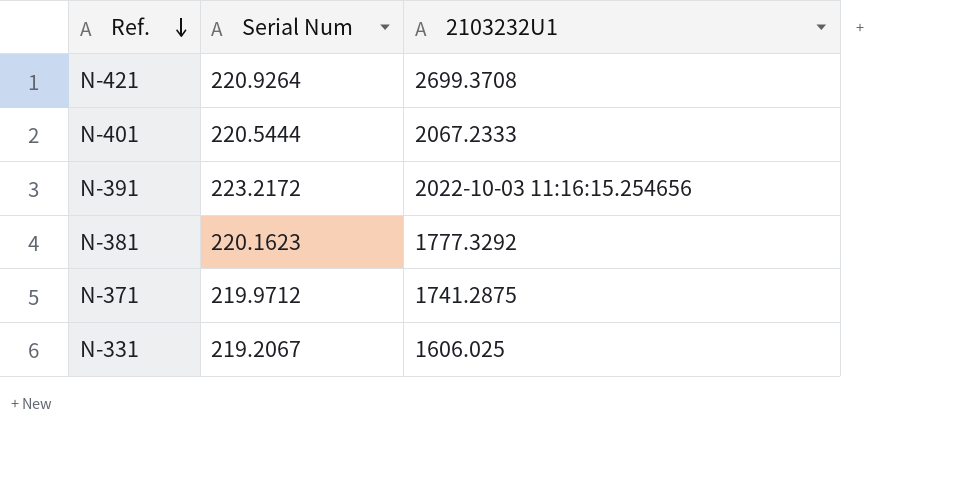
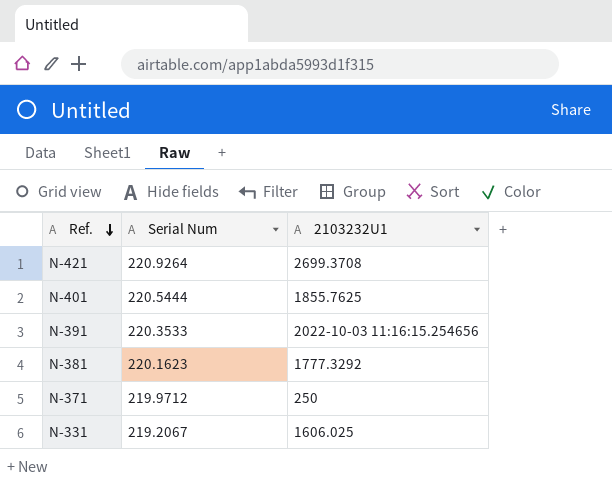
N-401 | 2103232U1: 2067.2333 -> 1855.7625
N-391 | Serial Num: 223.2172 -> 220.3533
N-371 | 2103232U1: 1741.2875 -> 250

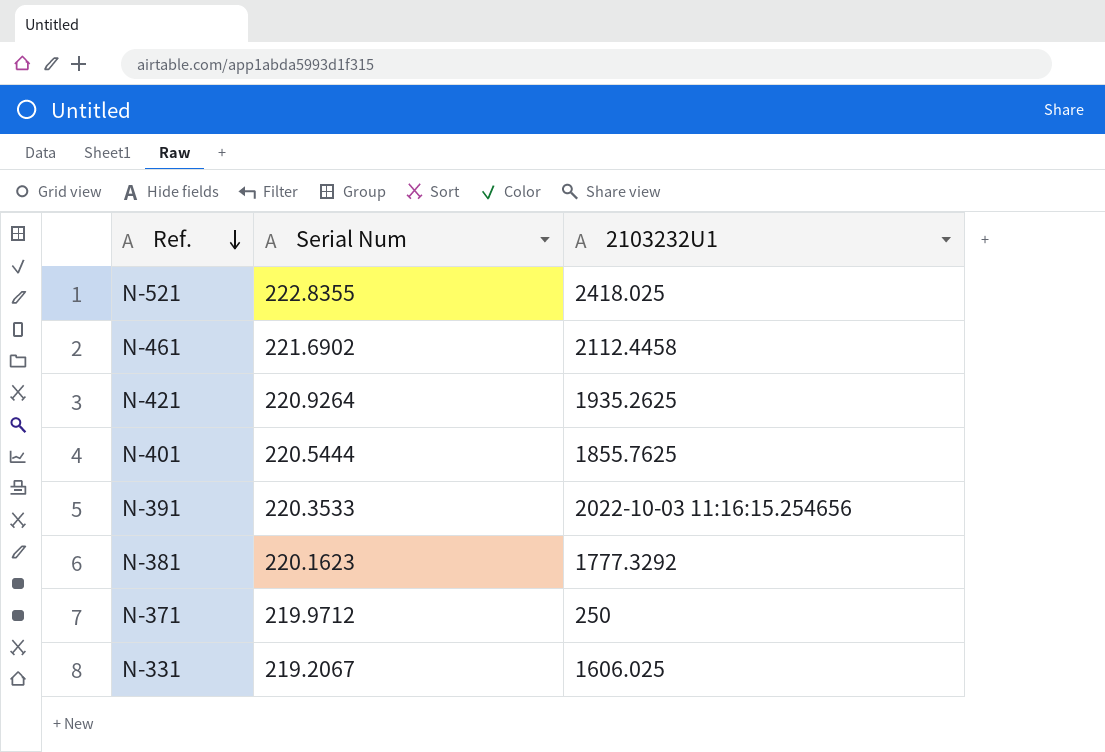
row N-521: none -> 222.8355 | 2418.025
row N-461: none -> 221.6902 | 2112.4458
N-421 | 2103232U1: 2699.3708 -> 1935.2625

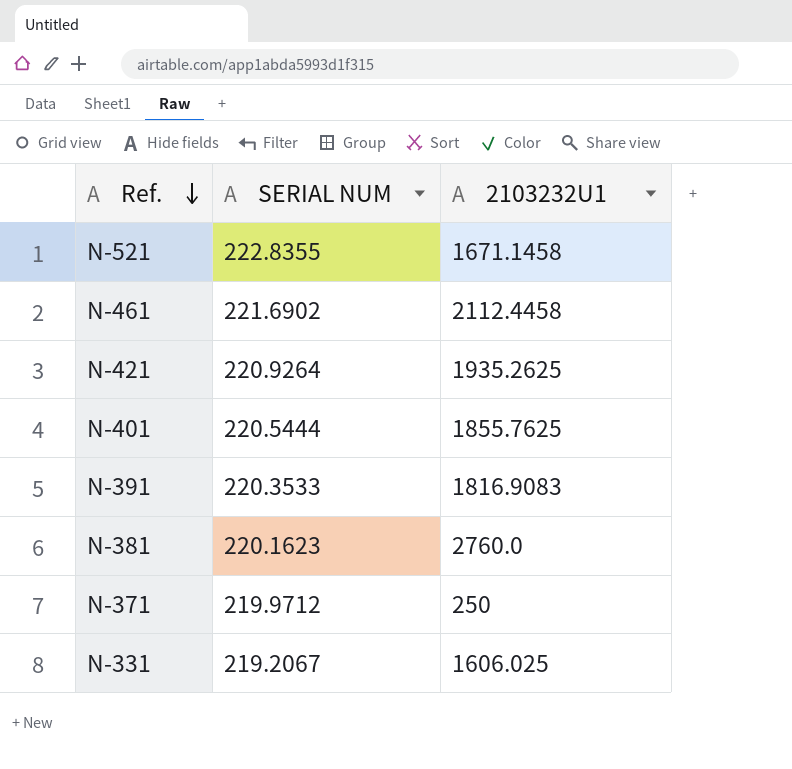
column name: Serial Num -> SERIAL NUM
N-521 | 2103232U1: 2418.025 -> 1671.1458
N-391 | 2103232U1: 2022-10-03 11:16:15.254656 -> 1816.9083
N-381 | 2103232U1: 1777.3292 -> 2760.0

